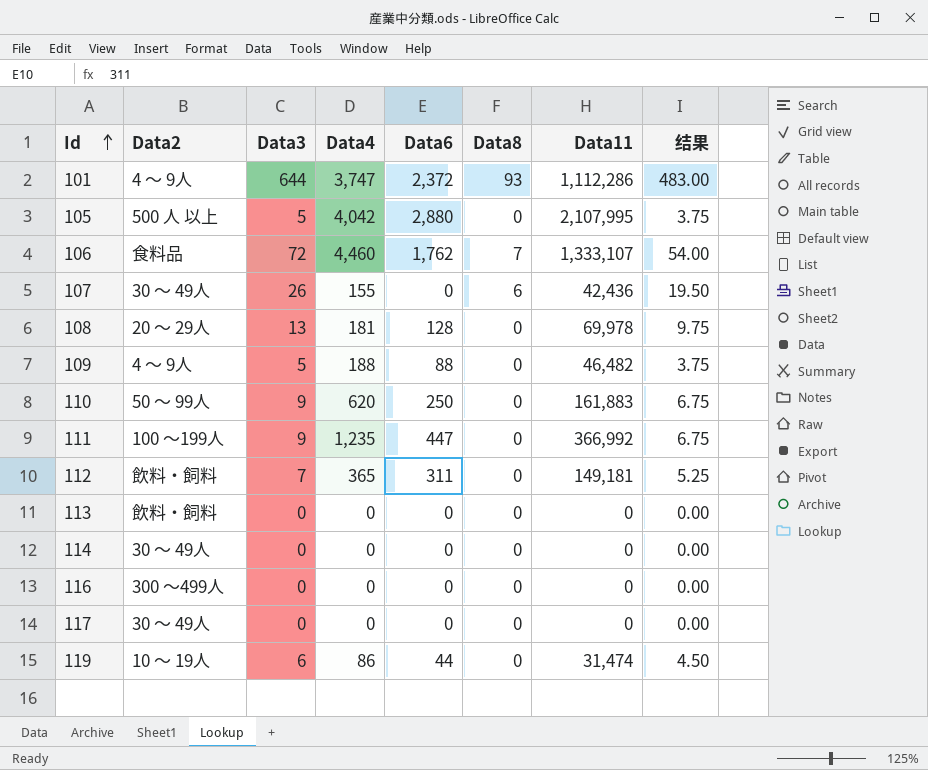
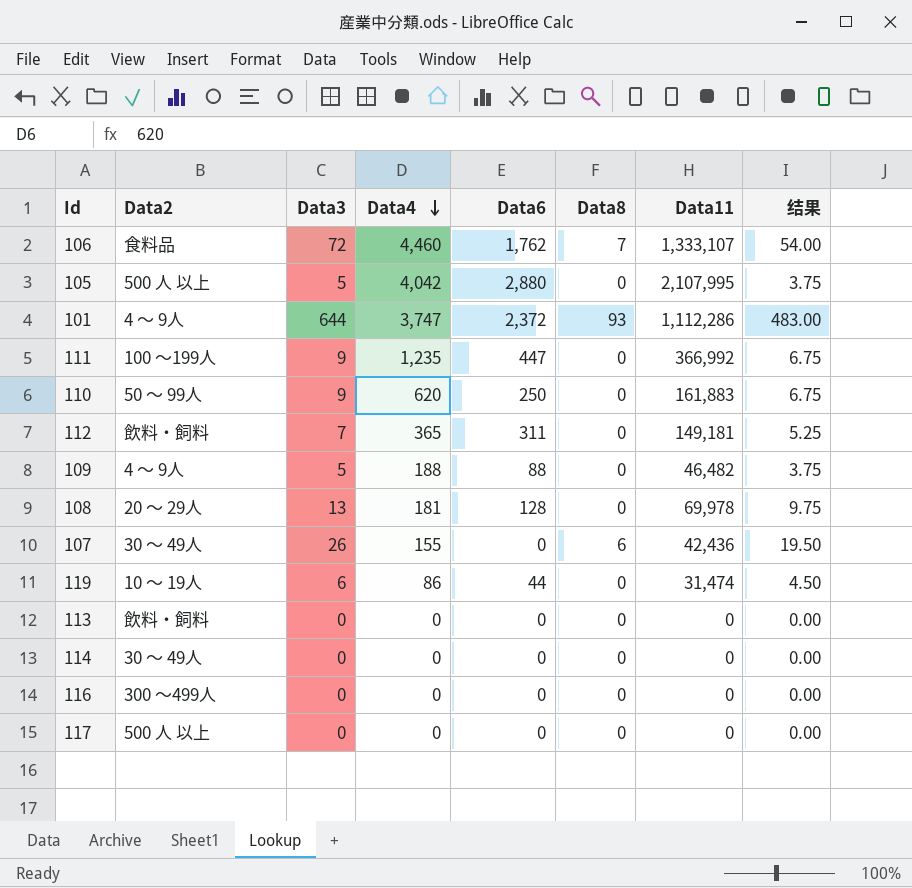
row order: Id ascending -> Data4 descending
117 | Data2: 30 ～ 49人 -> 500 人 以上

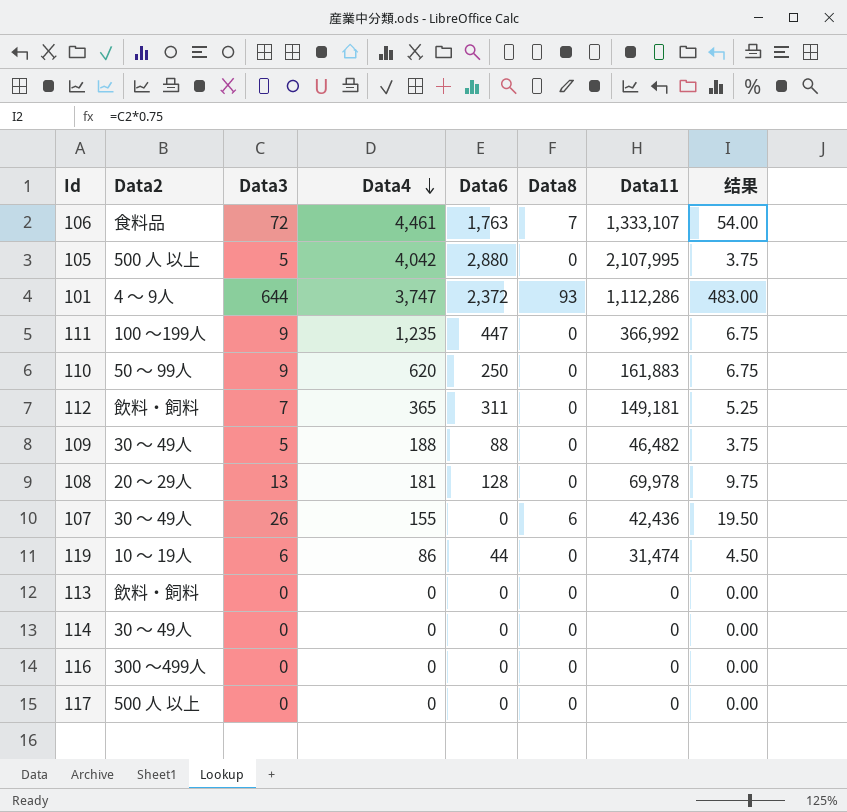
106 | Data4: 4,460 -> 4,461
106 | Data6: 1,762 -> 1,763
109 | Data2: 4 ～ 9人 -> 30 ～ 49人

